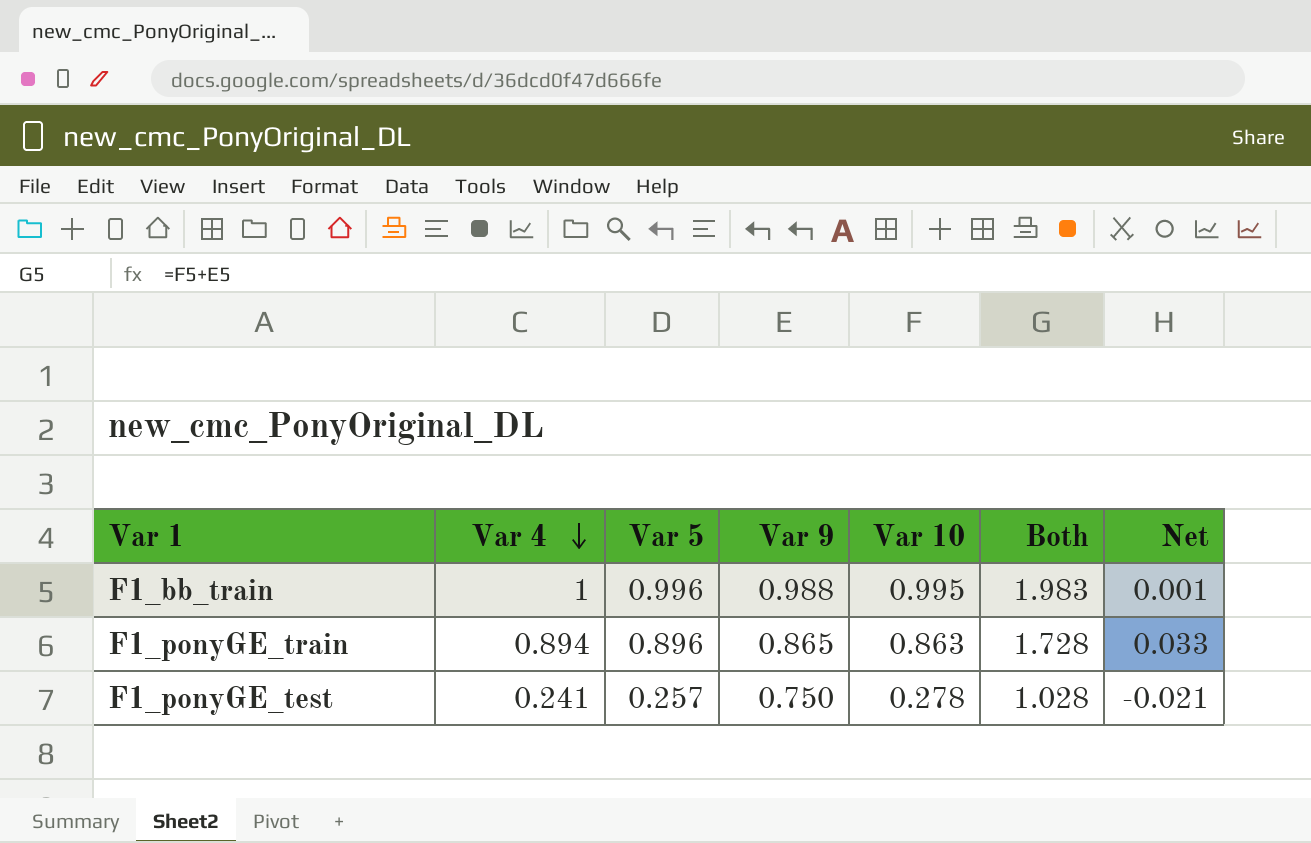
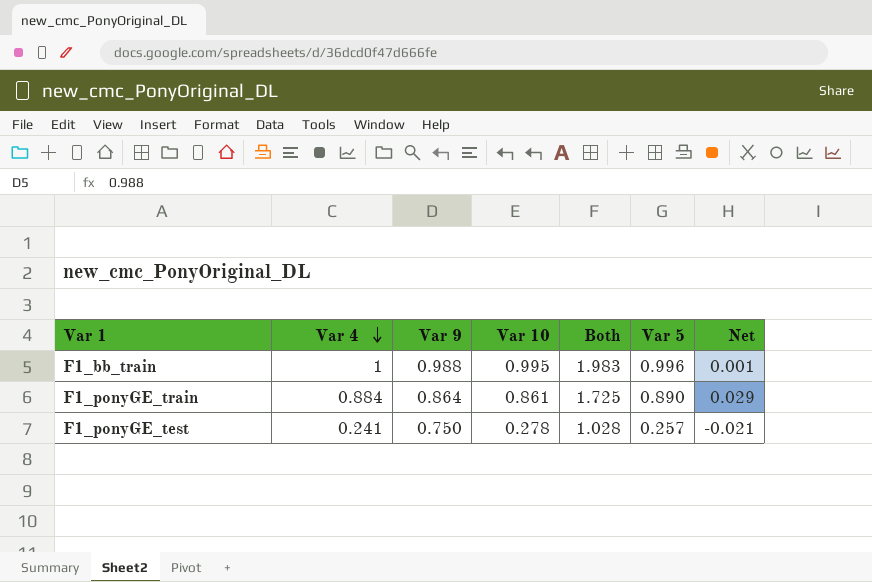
column Var 5 | position: 3 -> 6
F1_ponyGE_train | Var 4: 0.894 -> 0.884
F1_ponyGE_train | Var 9: 0.865 -> 0.864
F1_ponyGE_train | Var 10: 0.863 -> 0.861
F1_ponyGE_train | Both: 1.728 -> 1.725
F1_ponyGE_train | Var 5: 0.896 -> 0.890
F1_ponyGE_train | Net: 0.033 -> 0.029

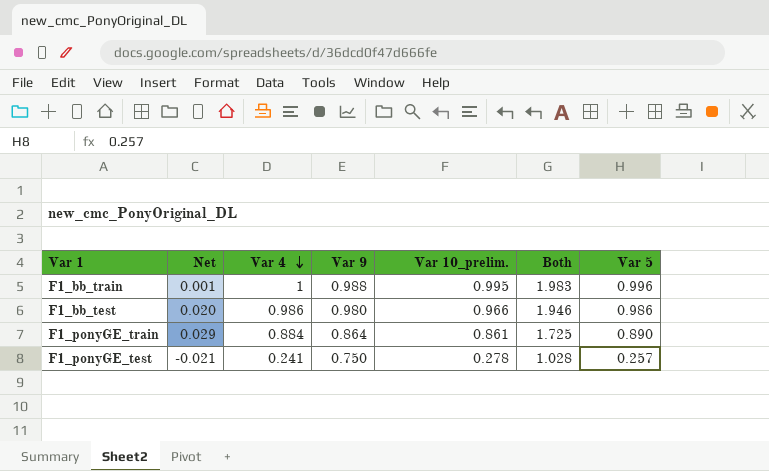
column Net | position: 7 -> 2
column name: Var 10 -> Var 10_prelim.
row F1_bb_test: none -> 0.020 | 0.986 | 0.980 | 0.966 | 1.946 | 0.986

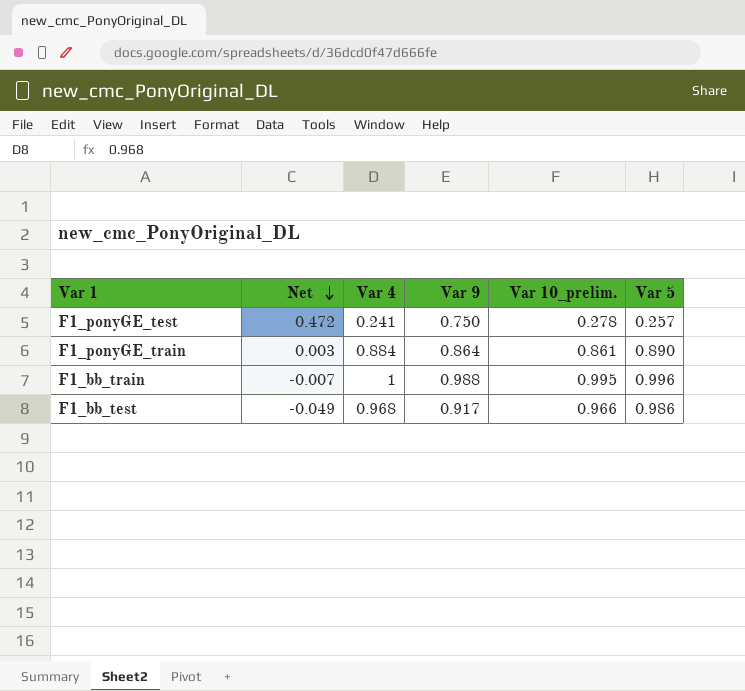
row order: Var 4 descending -> Net descending
column Both | formula: [Var 9] + [Var 10_prelim.] -> none
column Net | formula: [Var 5] - [Var 10_prelim.] -> [Var 9] - [Var 10_prelim.]
F1_bb_test | Var 4: 0.986 -> 0.968
F1_bb_test | Var 9: 0.980 -> 0.917

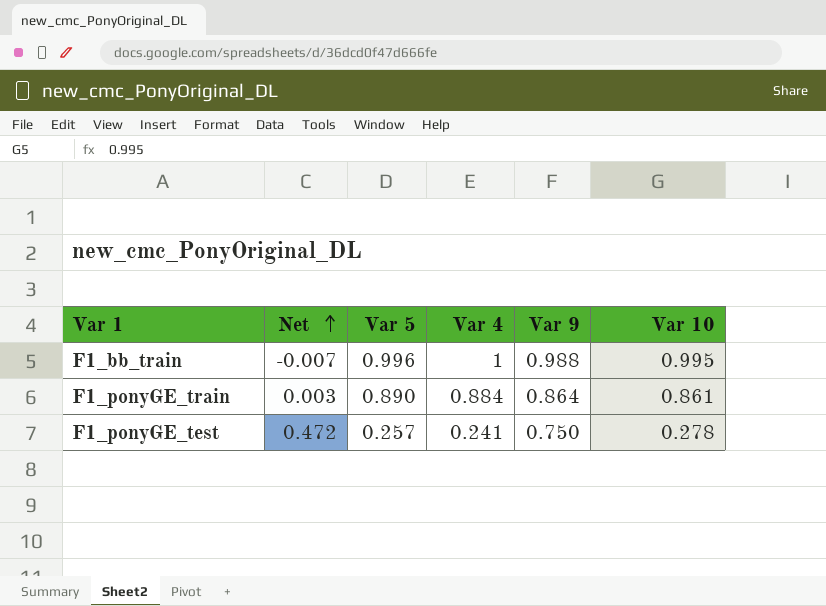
row order: Net descending -> Net ascending
column Var 5 | position: 6 -> 3
column name: Var 10_prelim. -> Var 10
row F1_bb_test: -0.049 | 0.968 | 0.917 | 0.966 | 0.986 -> none

